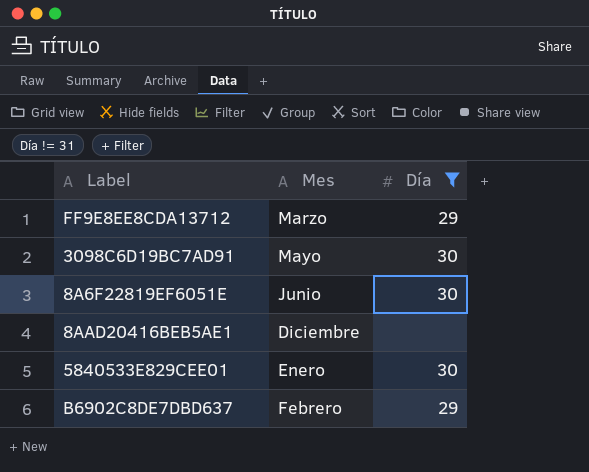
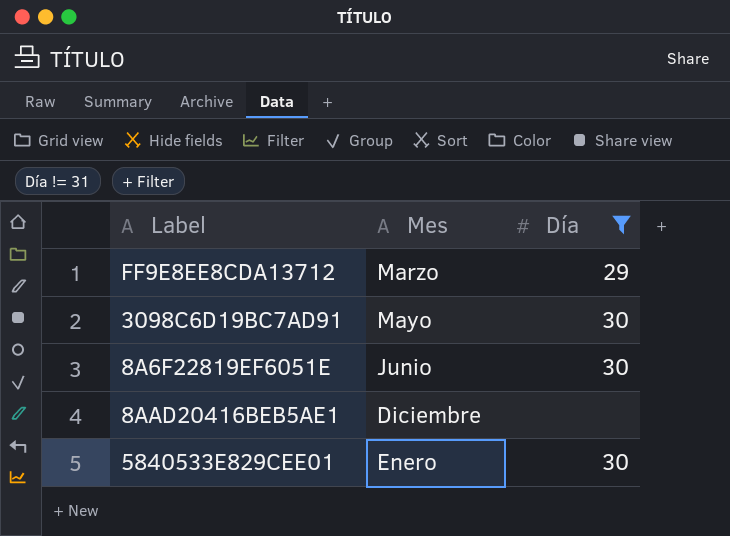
row B6902C8DE7DBD637: Febrero | 29 -> none

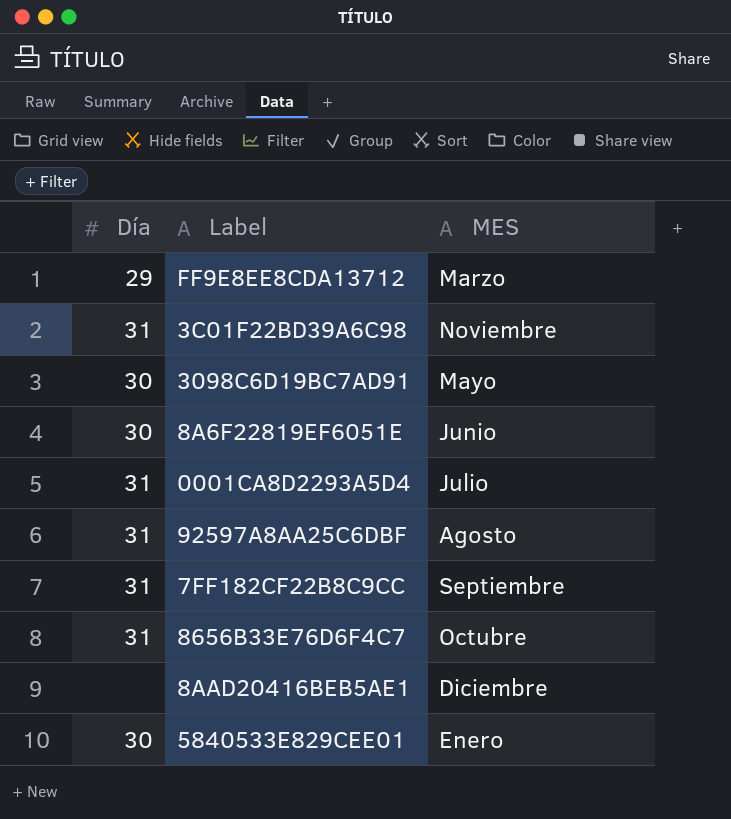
filter: Día != 31 -> none
column Día | position: 3 -> 1
column name: Mes -> MES

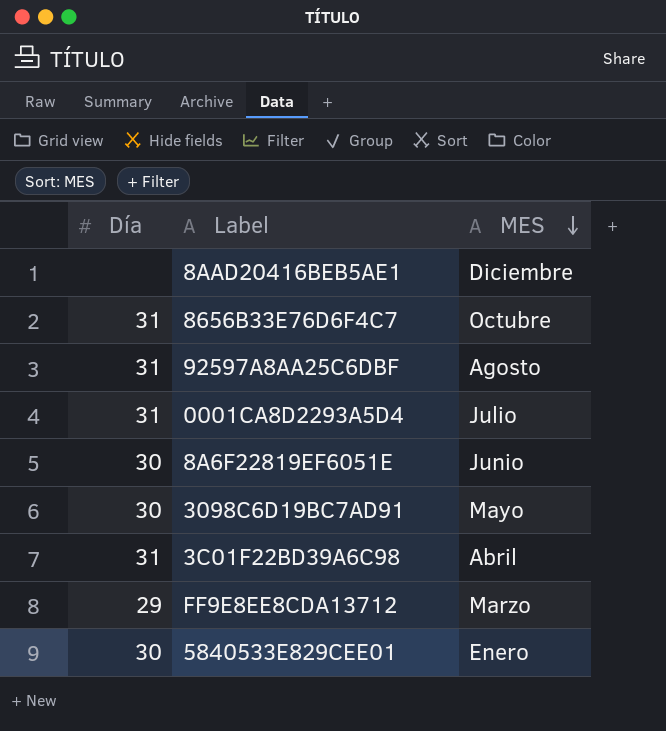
row order: none -> MES descending
row 7FF182CF22B8C9CC: 31 | Septiembre -> none
3C01F22BD39A6C98 | MES: Noviembre -> Abril

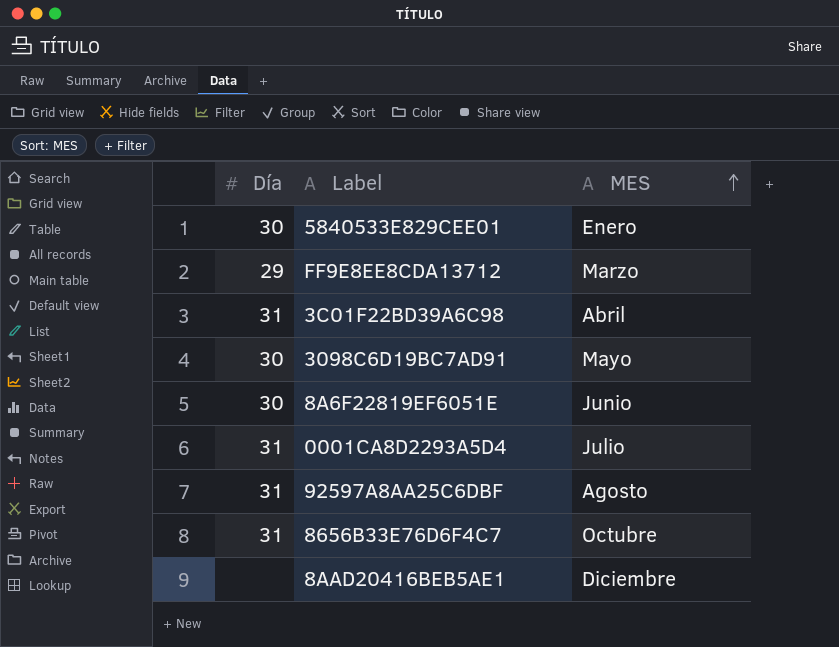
row order: MES descending -> MES ascending

